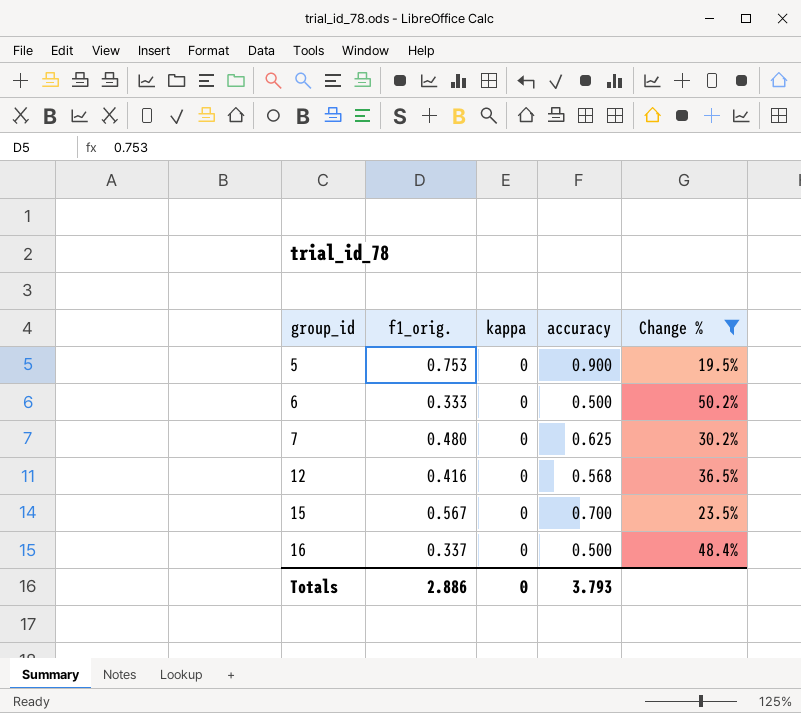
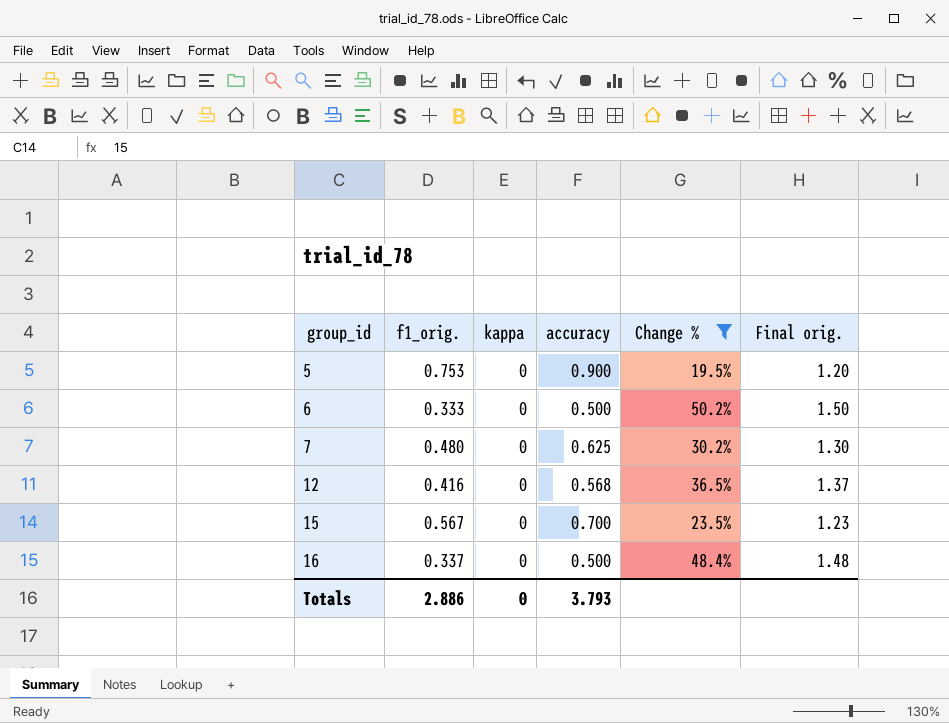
column Final orig. | formula: none -> [accuracy] / [f1_orig.]

